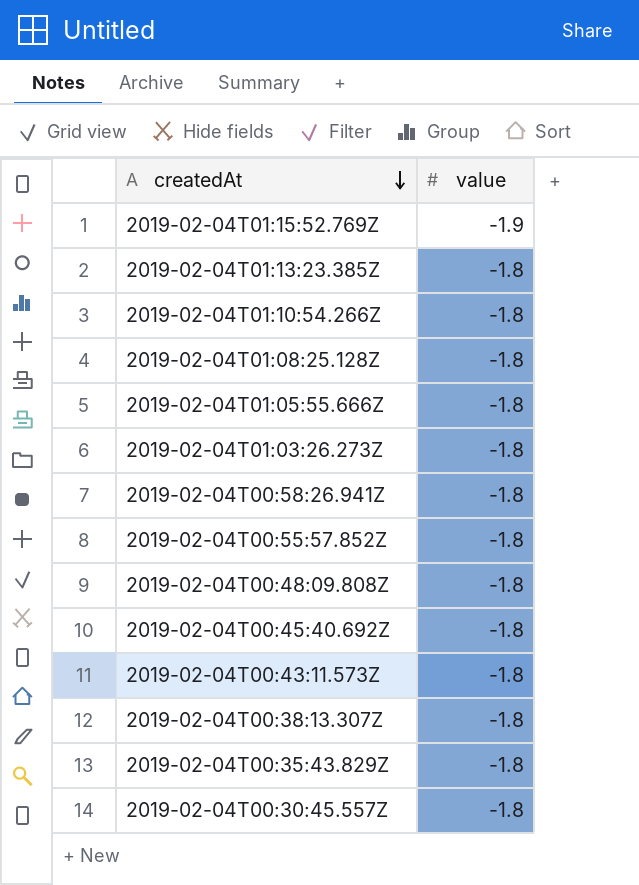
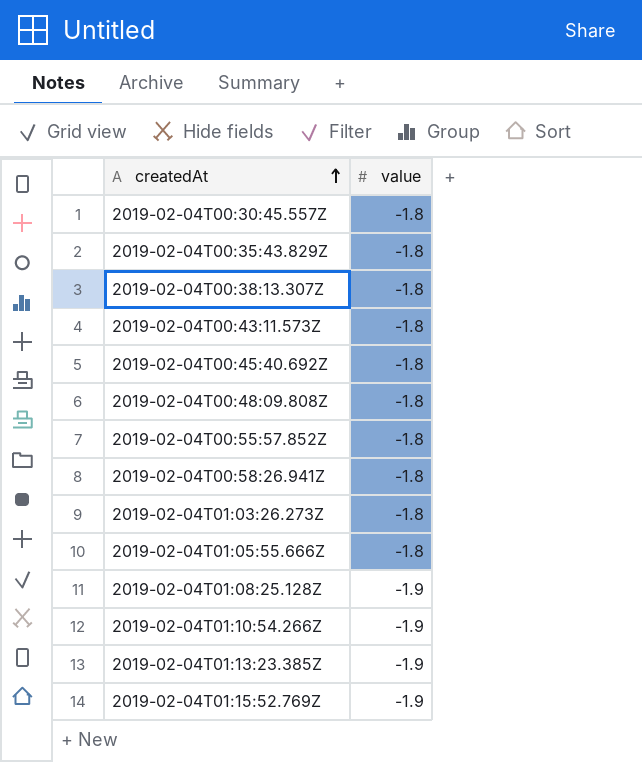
row order: createdAt descending -> createdAt ascending
2019-02-04T01:08:25.128Z | value: -1.8 -> -1.9
2019-02-04T01:10:54.266Z | value: -1.8 -> -1.9
2019-02-04T01:13:23.385Z | value: -1.8 -> -1.9

